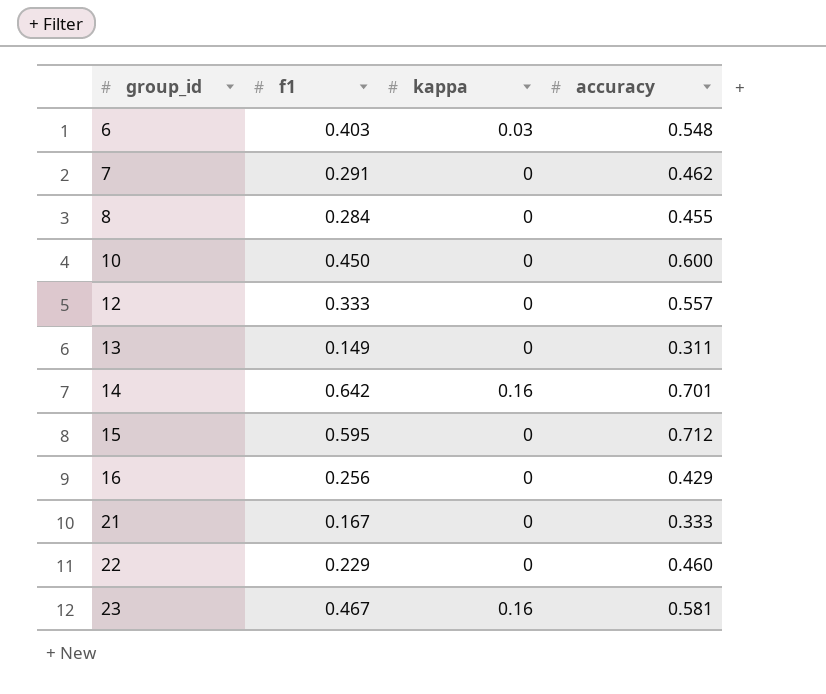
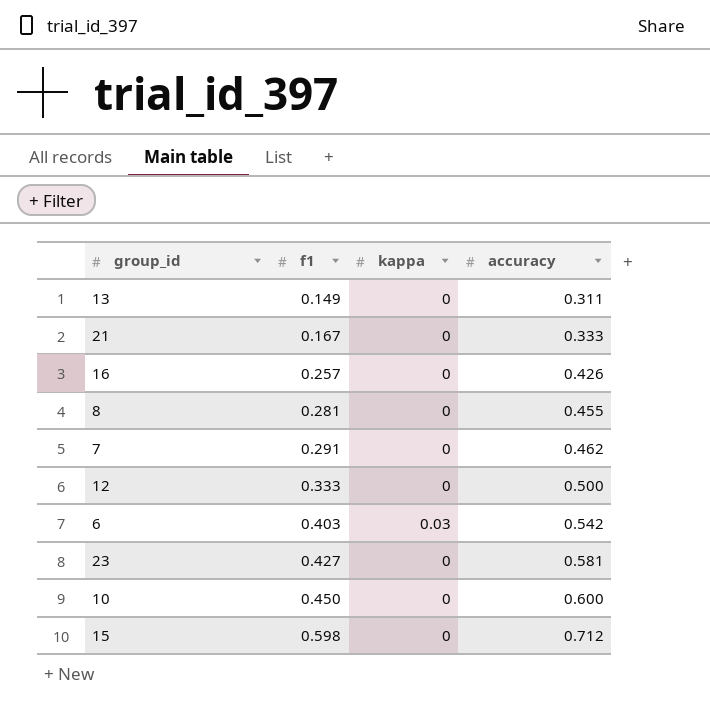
row order: group_id ascending -> f1 ascending
row 14: 0.642 | 0.16 | 0.701 -> none
row 22: 0.229 | 0 | 0.460 -> none
16 | f1: 0.256 -> 0.257
16 | accuracy: 0.429 -> 0.426
8 | f1: 0.284 -> 0.281
12 | accuracy: 0.557 -> 0.500
6 | accuracy: 0.548 -> 0.542
23 | f1: 0.467 -> 0.427
23 | kappa: 0.16 -> 0
15 | f1: 0.595 -> 0.598

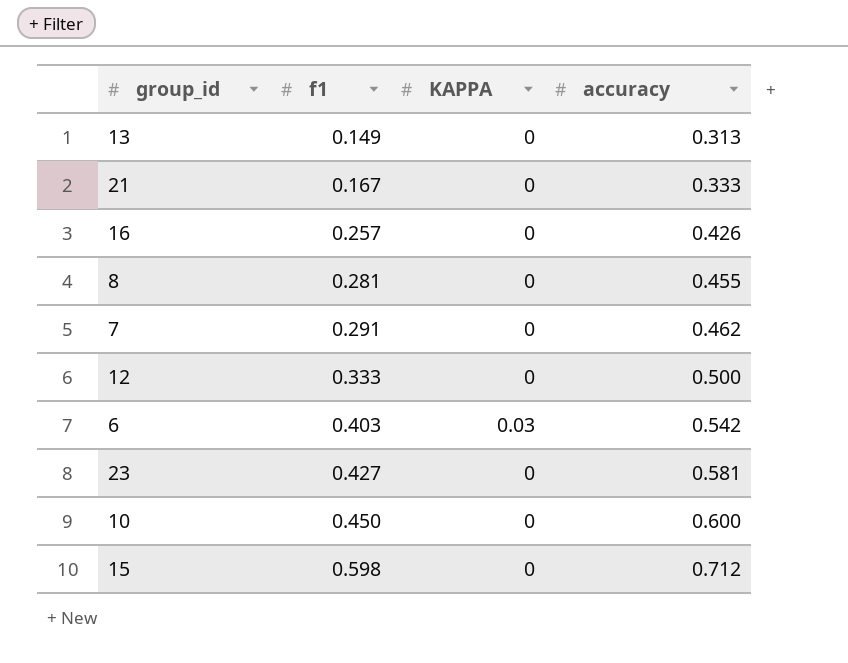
column name: kappa -> KAPPA
13 | accuracy: 0.311 -> 0.313

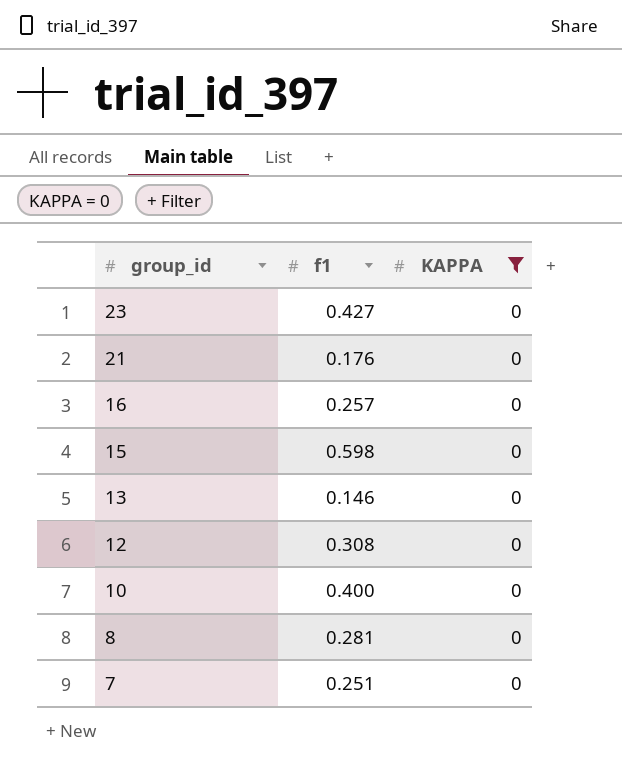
filter: none -> KAPPA = 0
row order: f1 ascending -> group_id descending
column accuracy | position: 4 -> none
21 | f1: 0.167 -> 0.176
13 | f1: 0.149 -> 0.146
12 | f1: 0.333 -> 0.308
10 | f1: 0.450 -> 0.400
7 | f1: 0.291 -> 0.251

